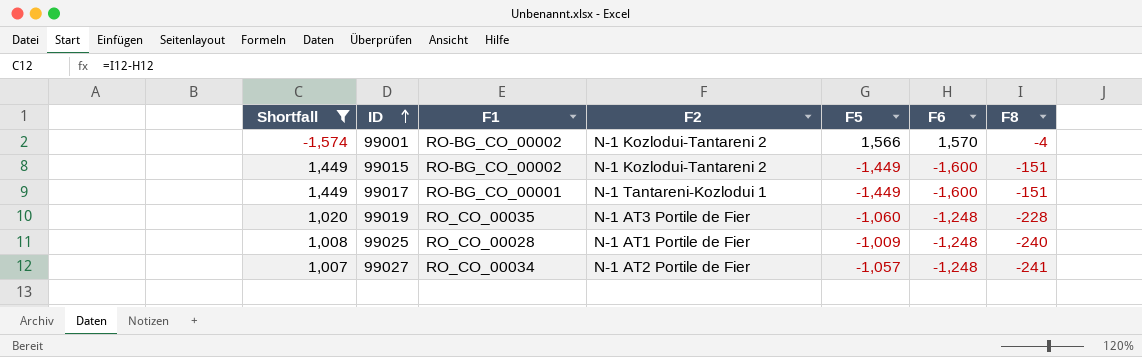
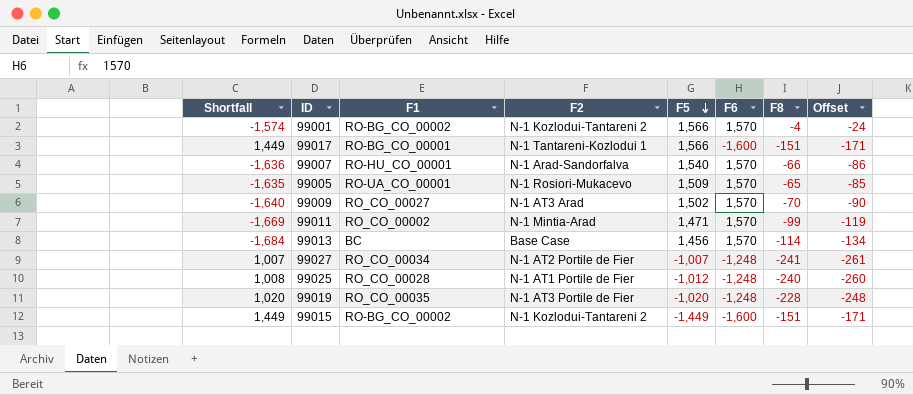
filter: Shortfall >= -1,574 -> none
row order: ID ascending -> F5 descending
column Offset | formula: none -> [F8] - 20
99017 | F5: -1,449 -> 1,566
99027 | F5: -1,057 -> -1,007
99025 | F5: -1,009 -> -1,012
99019 | F5: -1,060 -> -1,020

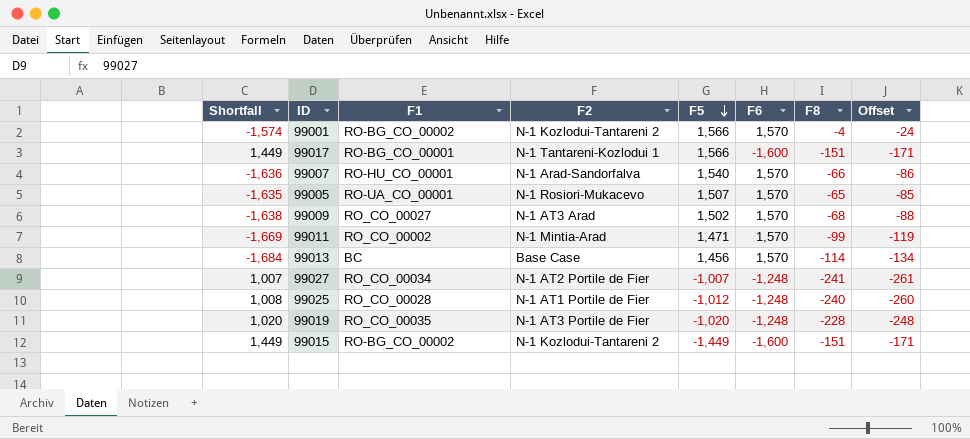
99005 | F5: 1,509 -> 1,507
99009 | Shortfall: -1,640 -> -1,638
99009 | F8: -70 -> -68
99009 | Offset: -90 -> -88

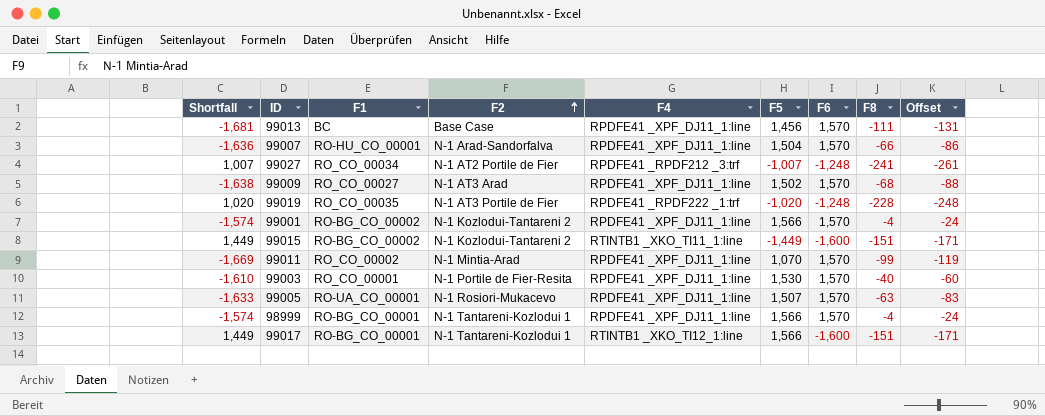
row order: F5 descending -> F2 ascending
column F4 | position: none -> 5
row 99025: 1,008 | RO_CO_00028 | N-1 AT1 Portile de Fier | -1,012 | -1,248 | -240 | -260 -> none
99013 | Shortfall: -1,684 -> -1,681
99013 | F8: -114 -> -111
99013 | Offset: -134 -> -131
99007 | F5: 1,540 -> 1,504
99011 | F5: 1,471 -> 1,070
row 99003: none -> -1,610 | RO_CO_00001 | N-1 Portile de Fier-Resita | RPDFE41 _XPF_DJ11_1:line | 1,530 | 1,570 | -40 | -60
99005 | Shortfall: -1,635 -> -1,633
99005 | F8: -65 -> -63
99005 | Offset: -85 -> -83
row 98999: none -> -1,574 | RO-BG_CO_00001 | N-1 Tantareni-Kozlodui 1 | RPDFE41 _XPF_DJ11_1:line | 1,566 | 1,570 | -4 | -24

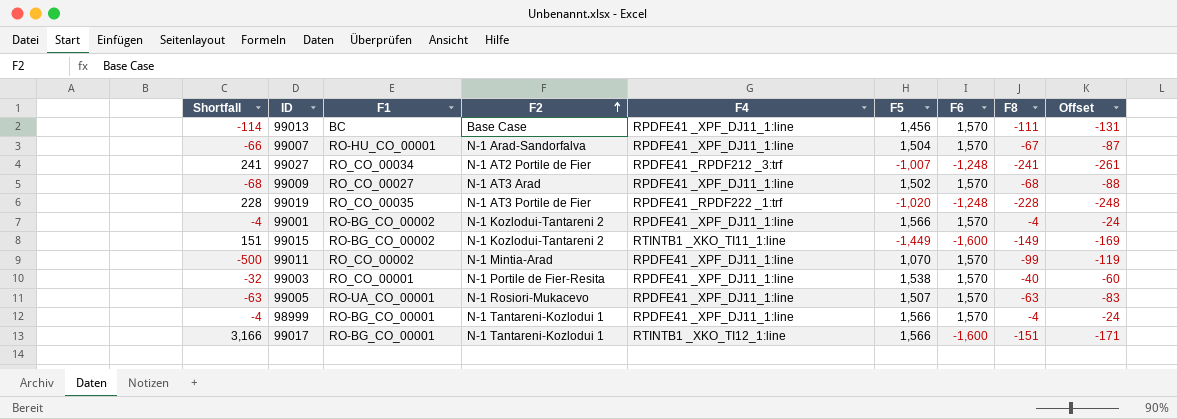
column Shortfall | formula: [F8] - [F6] -> [F5] - [F6]
99007 | F8: -66 -> -67
99007 | Offset: -86 -> -87
99015 | F8: -151 -> -149
99015 | Offset: -171 -> -169
99003 | F5: 1,530 -> 1,538

